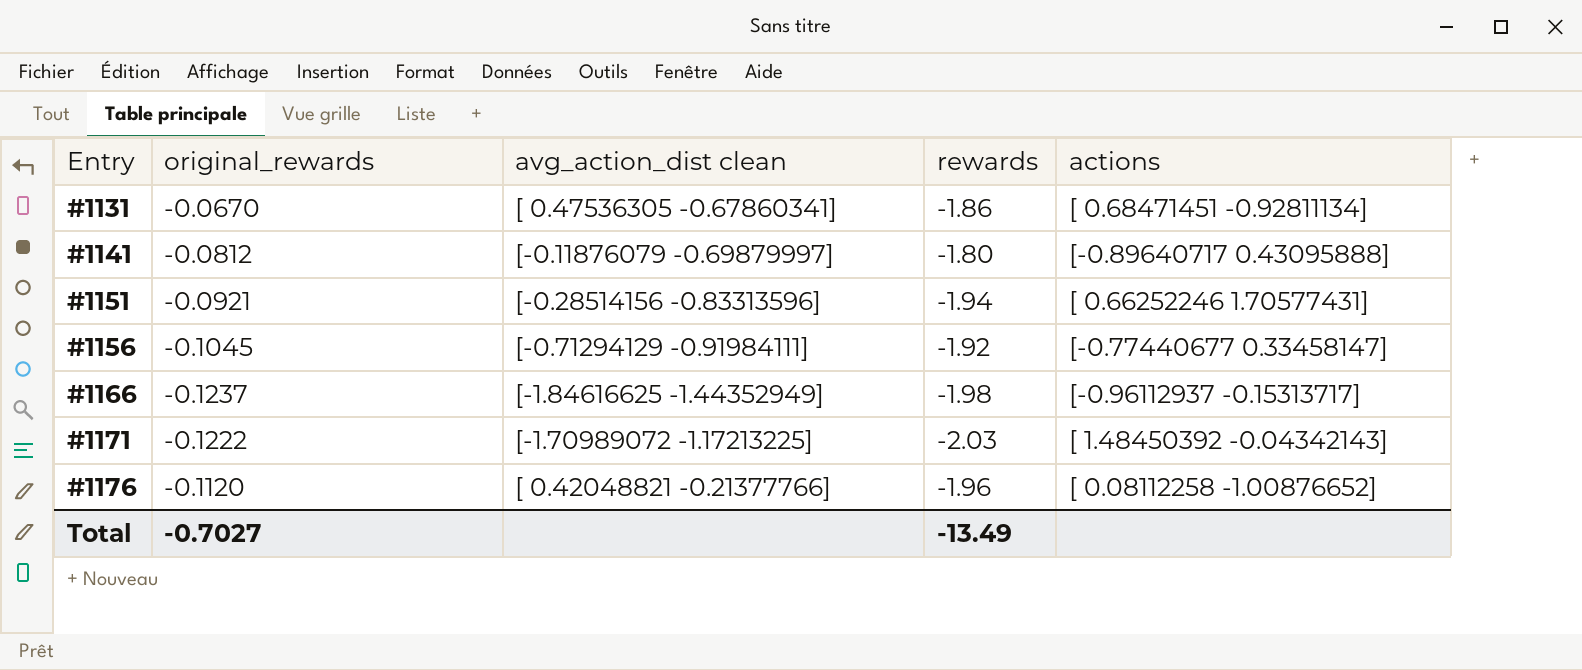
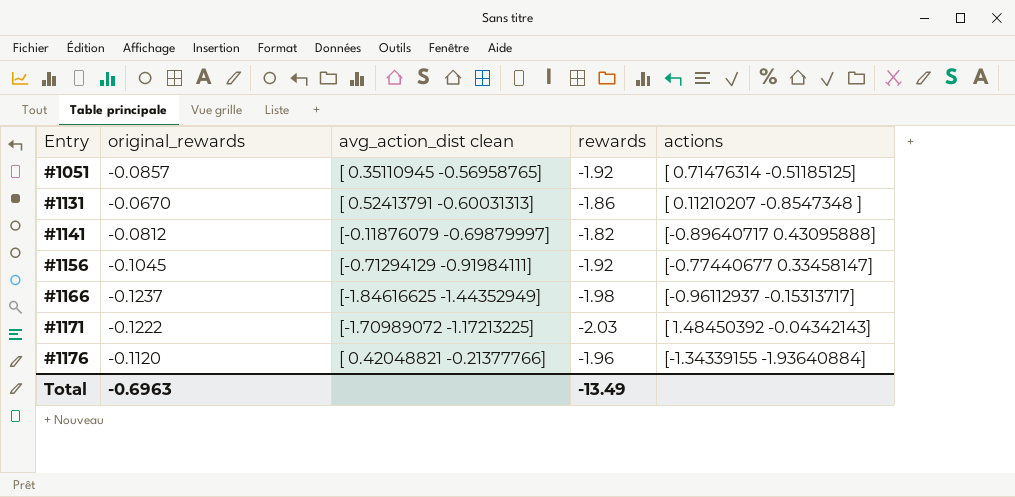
row #1151: -0.0921 | [-0.28514156 -0.83313596] | -1.94 | [ 0.66252246 1.70577431] -> none
row #1051: none -> -0.0857 | [ 0.35110945 -0.56958765] | -1.92 | [ 0.71476314 -0.51185125]
#1131 | avg_action_dist clean: [ 0.47536305 -0.67860341] -> [ 0.52413791 -0.60031313]
#1131 | actions: [ 0.68471451 -0.92811134] -> [ 0.11210207 -0.8547348 ]
#1141 | rewards: -1.80 -> -1.82
#1176 | actions: [ 0.08112258 -1.00876652] -> [-1.34339155 -1.93640884]
Total | original_rewards: -0.7027 -> -0.6963

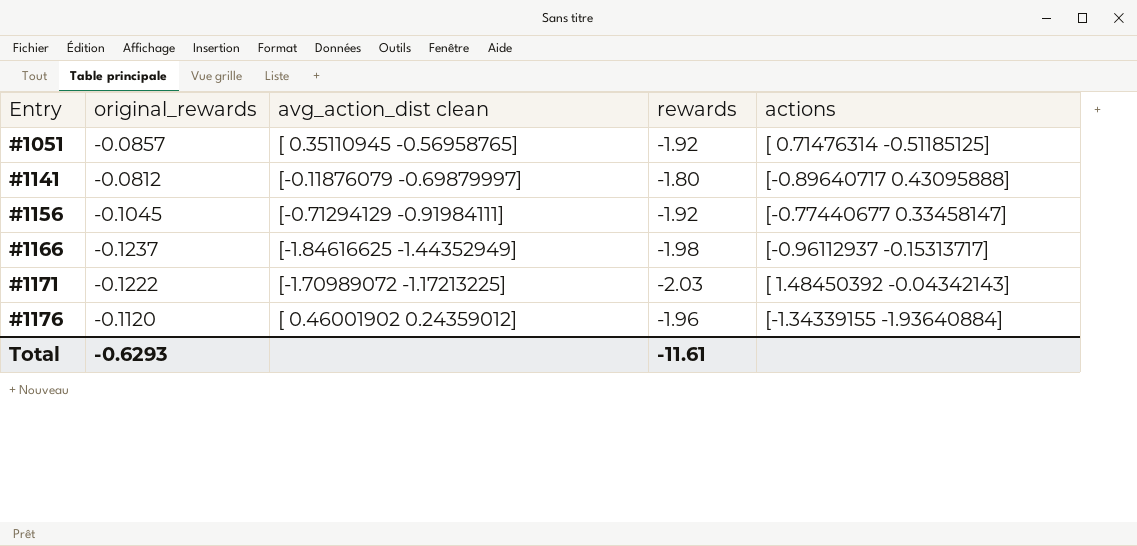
row #1131: -0.0670 | [ 0.52413791 -0.60031313] | -1.86 | [ 0.11210207 -0.8547348 ] -> none
#1141 | rewards: -1.82 -> -1.80
#1176 | avg_action_dist clean: [ 0.42048821 -0.21377766] -> [ 0.46001902 0.24359012]
Total | original_rewards: -0.6963 -> -0.6293
Total | rewards: -13.49 -> -11.61

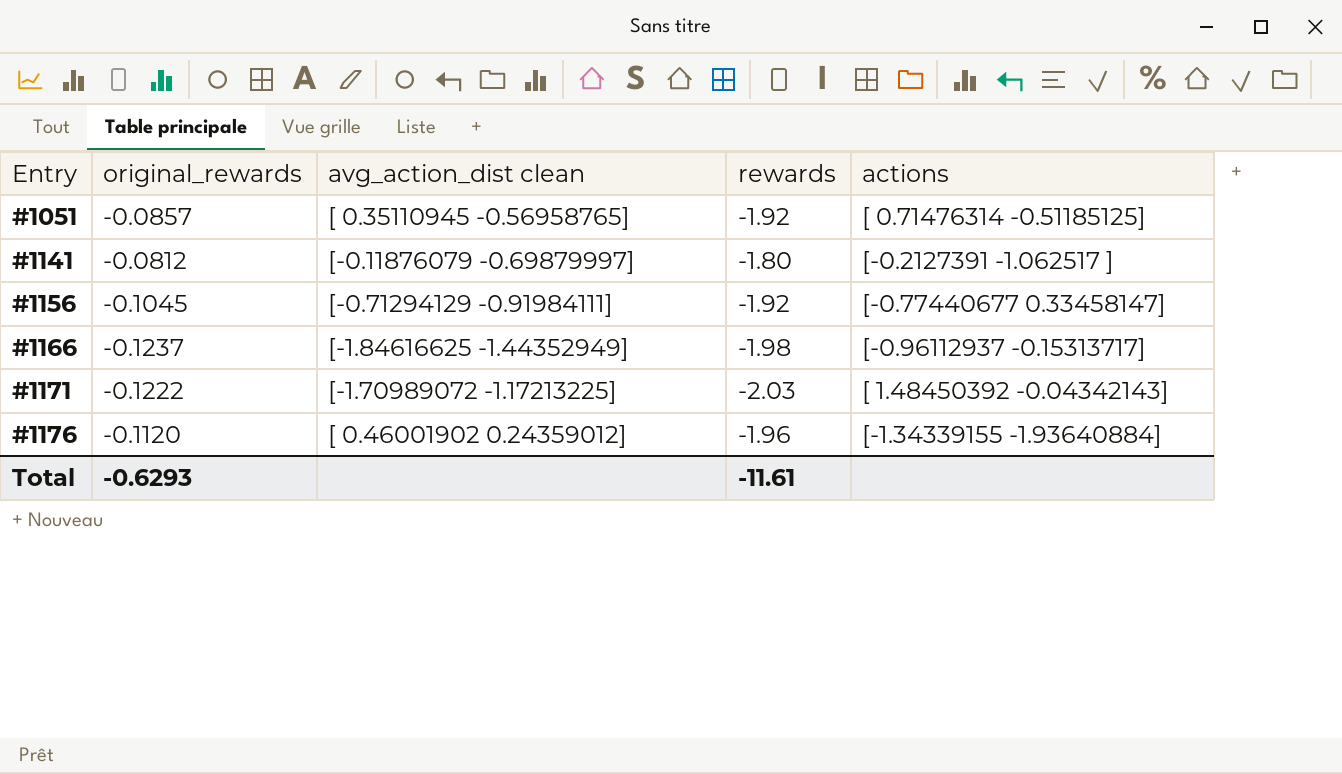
#1141 | actions: [-0.89640717 0.43095888] -> [-0.2127391 -1.062517 ]

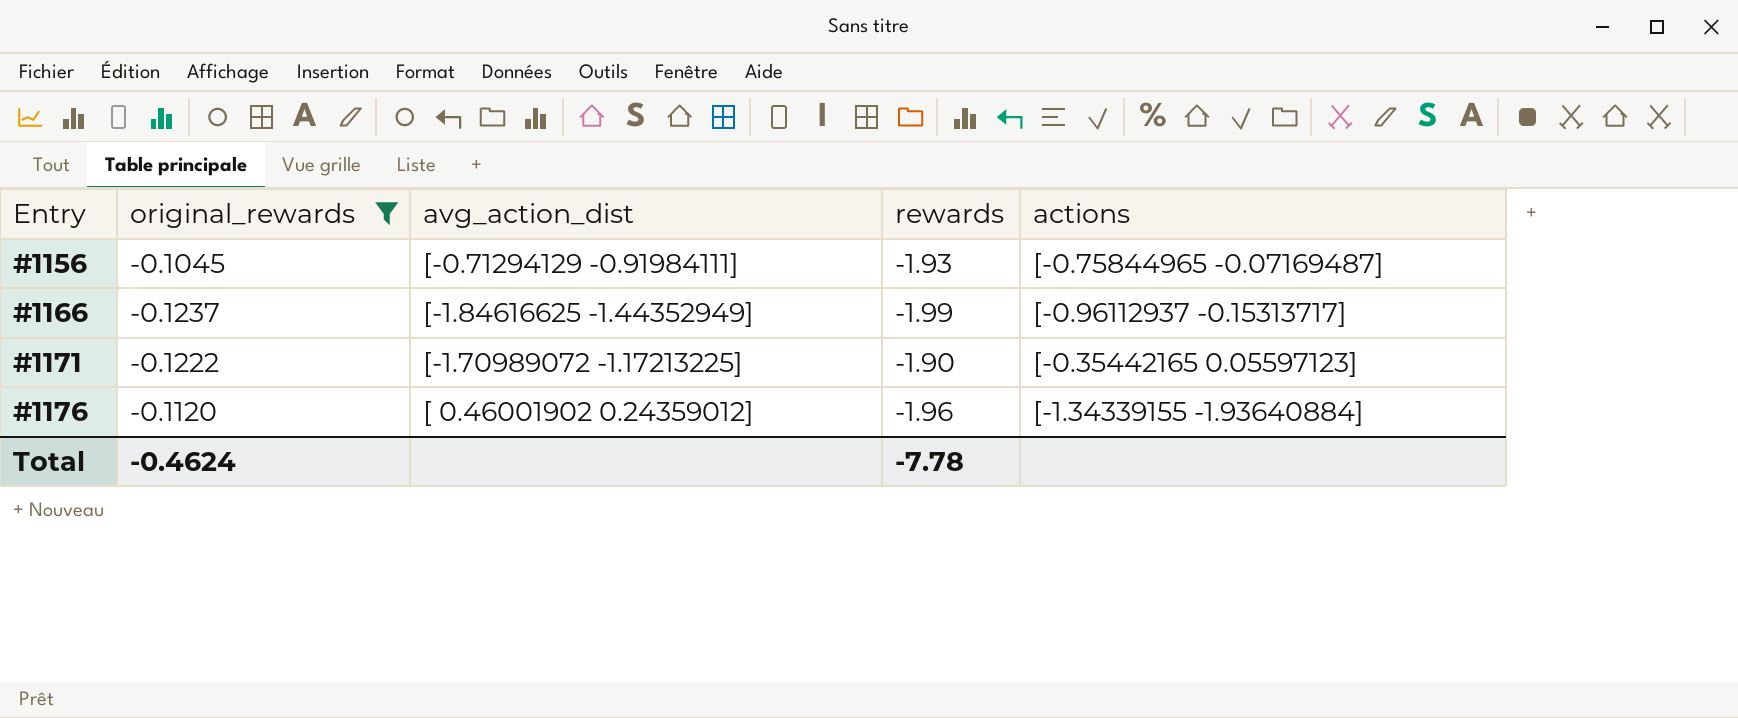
filter: none -> original_rewards <= -0.1045
column name: avg_action_dist clean -> avg_action_dist
#1156 | rewards: -1.92 -> -1.93
#1156 | actions: [-0.77440677 0.33458147] -> [-0.75844965 -0.07169487]
#1166 | rewards: -1.98 -> -1.99
#1171 | rewards: -2.03 -> -1.90
#1171 | actions: [ 1.48450392 -0.04342143] -> [-0.35442165 0.05597123]
Total | original_rewards: -0.6293 -> -0.4624
Total | rewards: -11.61 -> -7.78

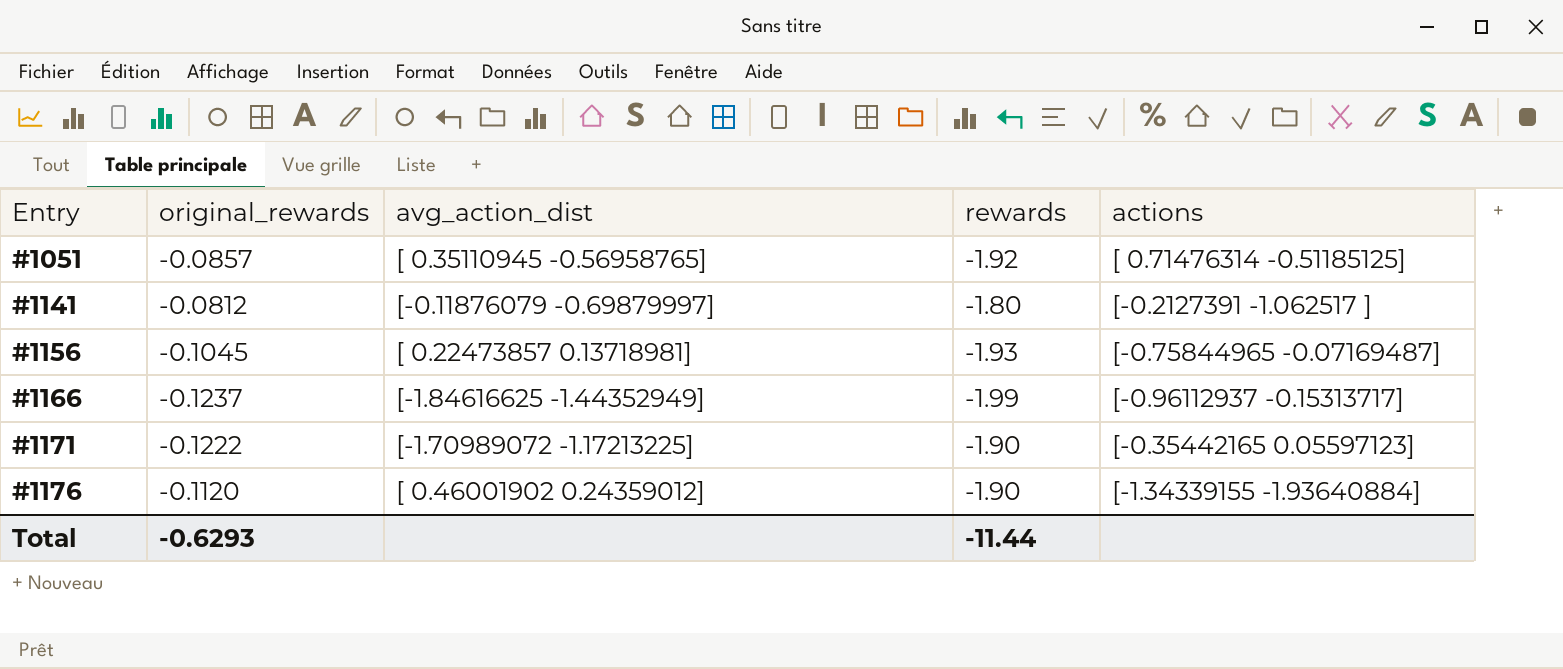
filter: original_rewards <= -0.1045 -> none
#1156 | avg_action_dist: [-0.71294129 -0.91984111] -> [ 0.22473857 0.13718981]
#1176 | rewards: -1.96 -> -1.90
Total | original_rewards: -0.4624 -> -0.6293
Total | rewards: -7.78 -> -11.44

